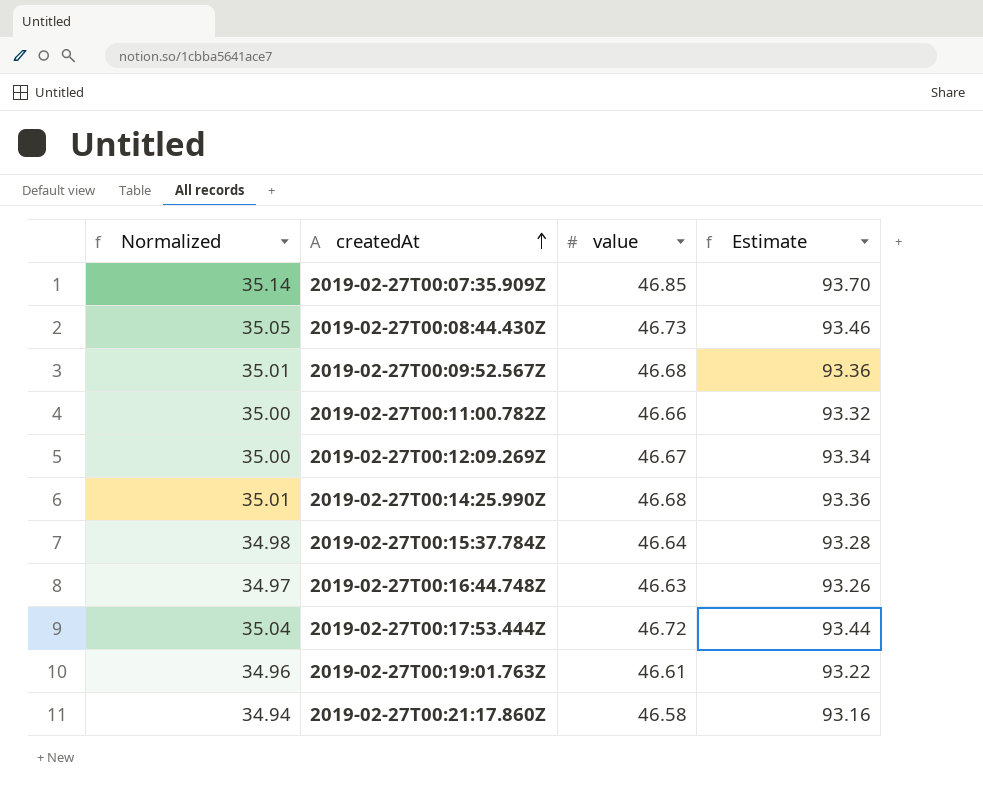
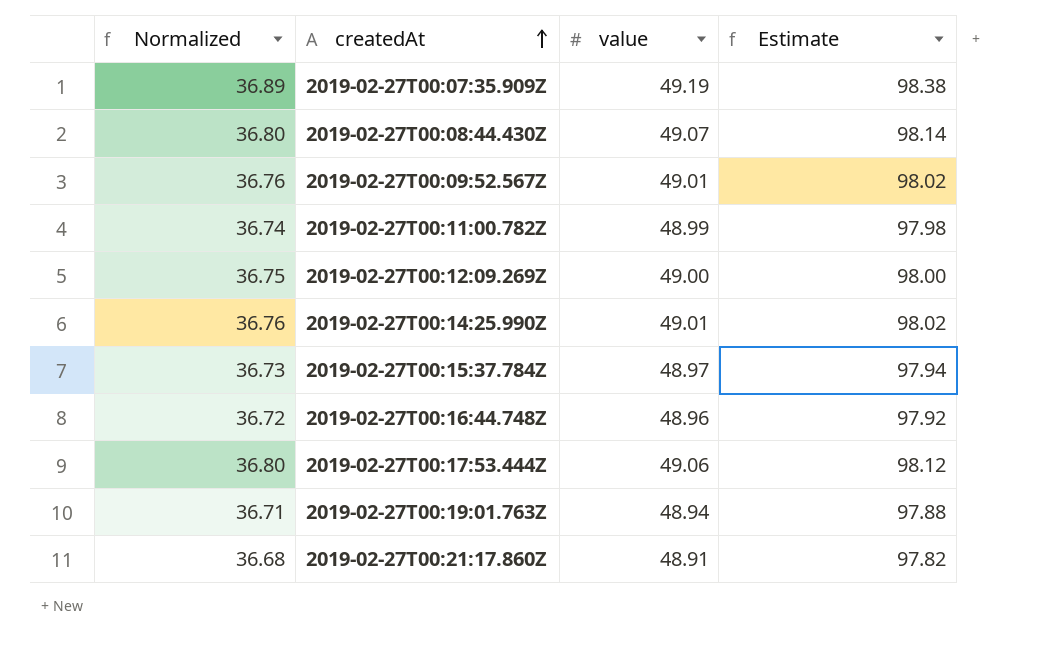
2019-02-27T00:07:35.909Z | Normalized: 35.14 -> 36.89
2019-02-27T00:07:35.909Z | value: 46.85 -> 49.19
2019-02-27T00:07:35.909Z | Estimate: 93.70 -> 98.38
2019-02-27T00:08:44.430Z | Normalized: 35.05 -> 36.80
2019-02-27T00:08:44.430Z | value: 46.73 -> 49.07
2019-02-27T00:08:44.430Z | Estimate: 93.46 -> 98.14
2019-02-27T00:09:52.567Z | Normalized: 35.01 -> 36.76
2019-02-27T00:09:52.567Z | value: 46.68 -> 49.01
2019-02-27T00:09:52.567Z | Estimate: 93.36 -> 98.02
2019-02-27T00:11:00.782Z | Normalized: 35.00 -> 36.74
2019-02-27T00:11:00.782Z | value: 46.66 -> 48.99
2019-02-27T00:11:00.782Z | Estimate: 93.32 -> 97.98
2019-02-27T00:12:09.269Z | Normalized: 35.00 -> 36.75
2019-02-27T00:12:09.269Z | value: 46.67 -> 49.00
2019-02-27T00:12:09.269Z | Estimate: 93.34 -> 98.00
2019-02-27T00:14:25.990Z | Normalized: 35.01 -> 36.76
2019-02-27T00:14:25.990Z | value: 46.68 -> 49.01
2019-02-27T00:14:25.990Z | Estimate: 93.36 -> 98.02
2019-02-27T00:15:37.784Z | Normalized: 34.98 -> 36.73
2019-02-27T00:15:37.784Z | value: 46.64 -> 48.97
2019-02-27T00:15:37.784Z | Estimate: 93.28 -> 97.94
2019-02-27T00:16:44.748Z | Normalized: 34.97 -> 36.72
2019-02-27T00:16:44.748Z | value: 46.63 -> 48.96
2019-02-27T00:16:44.748Z | Estimate: 93.26 -> 97.92
2019-02-27T00:17:53.444Z | Normalized: 35.04 -> 36.80
2019-02-27T00:17:53.444Z | value: 46.72 -> 49.06
2019-02-27T00:17:53.444Z | Estimate: 93.44 -> 98.12
2019-02-27T00:19:01.763Z | Normalized: 34.96 -> 36.71
2019-02-27T00:19:01.763Z | value: 46.61 -> 48.94
2019-02-27T00:19:01.763Z | Estimate: 93.22 -> 97.88
2019-02-27T00:21:17.860Z | Normalized: 34.94 -> 36.68
2019-02-27T00:21:17.860Z | value: 46.58 -> 48.91
2019-02-27T00:21:17.860Z | Estimate: 93.16 -> 97.82

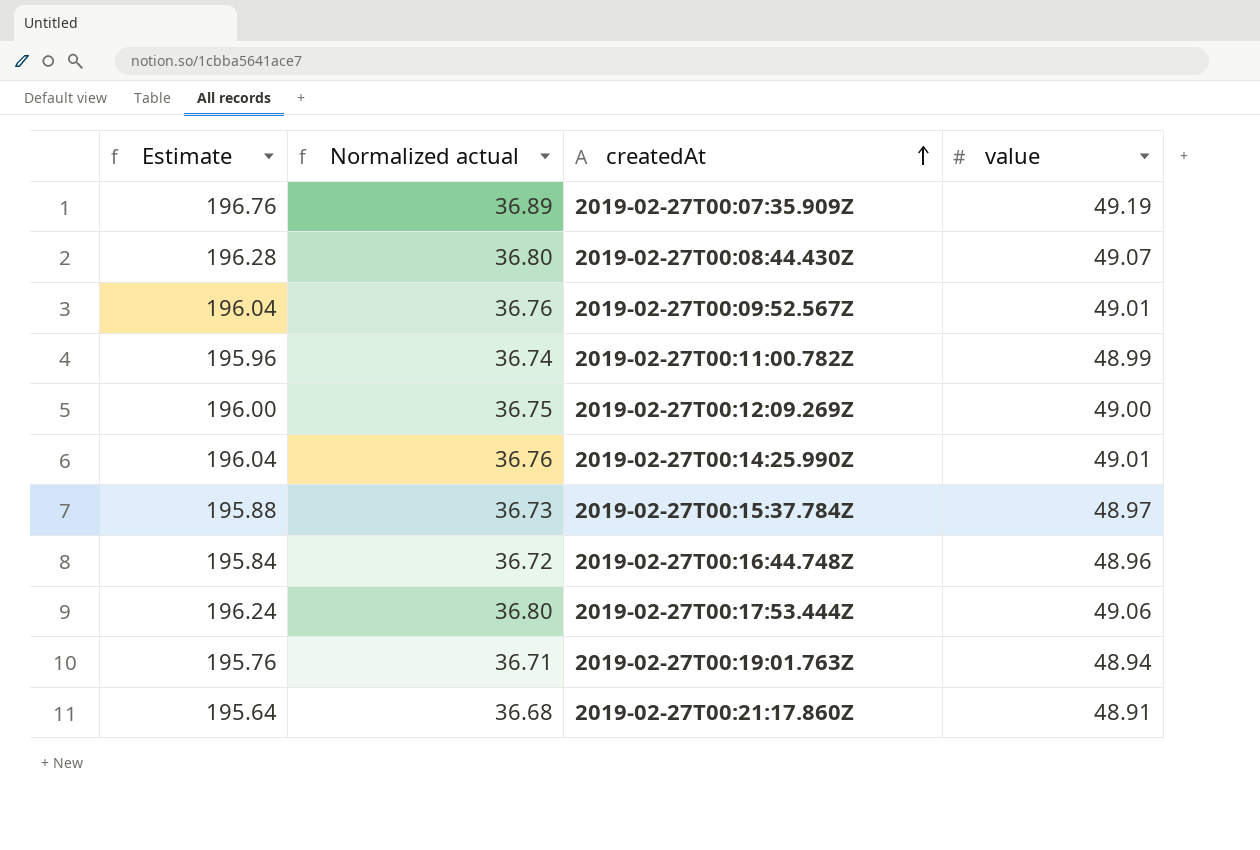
column Estimate | formula: [value] * 2 -> [value] * 4
column Estimate | position: 4 -> 1
column name: Normalized -> Normalized actual

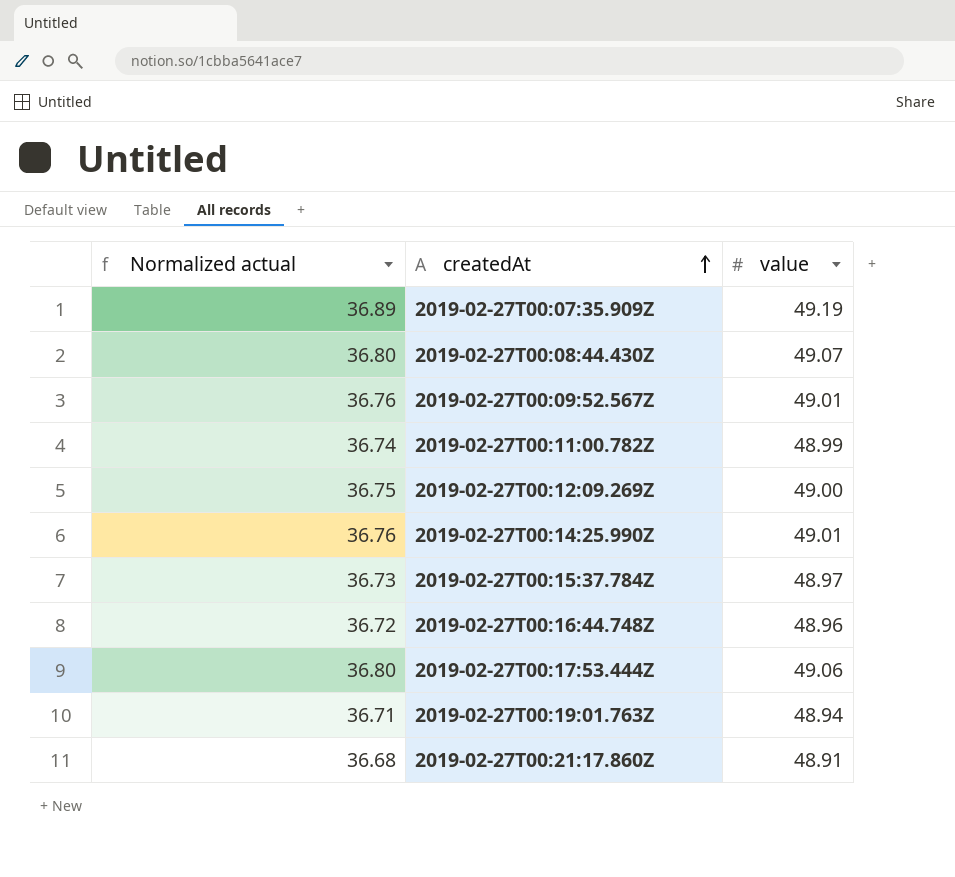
column Estimate | formula: [value] * 4 -> none

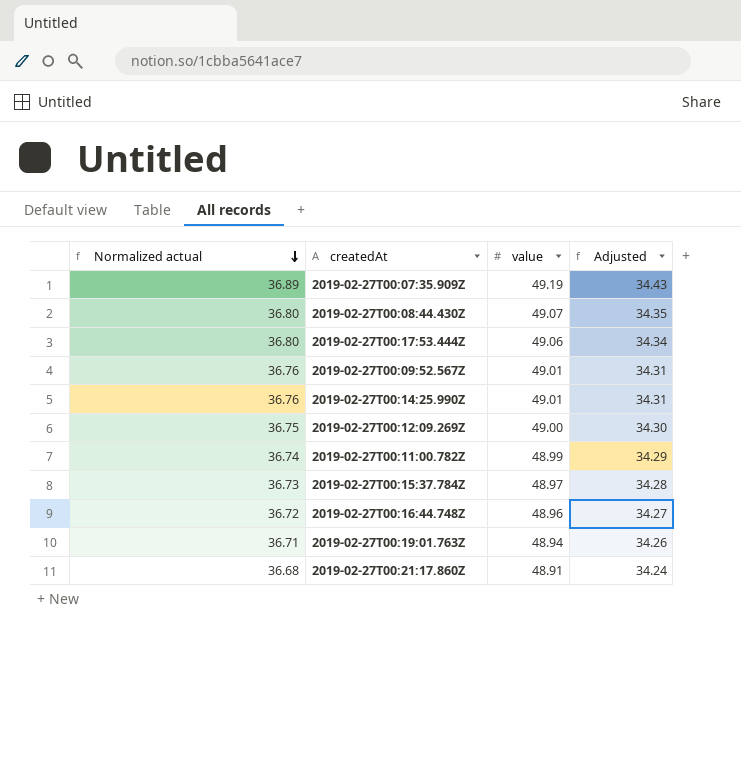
row order: createdAt ascending -> Normalized actual descending
column Adjusted | formula: none -> [value] * 0.7

